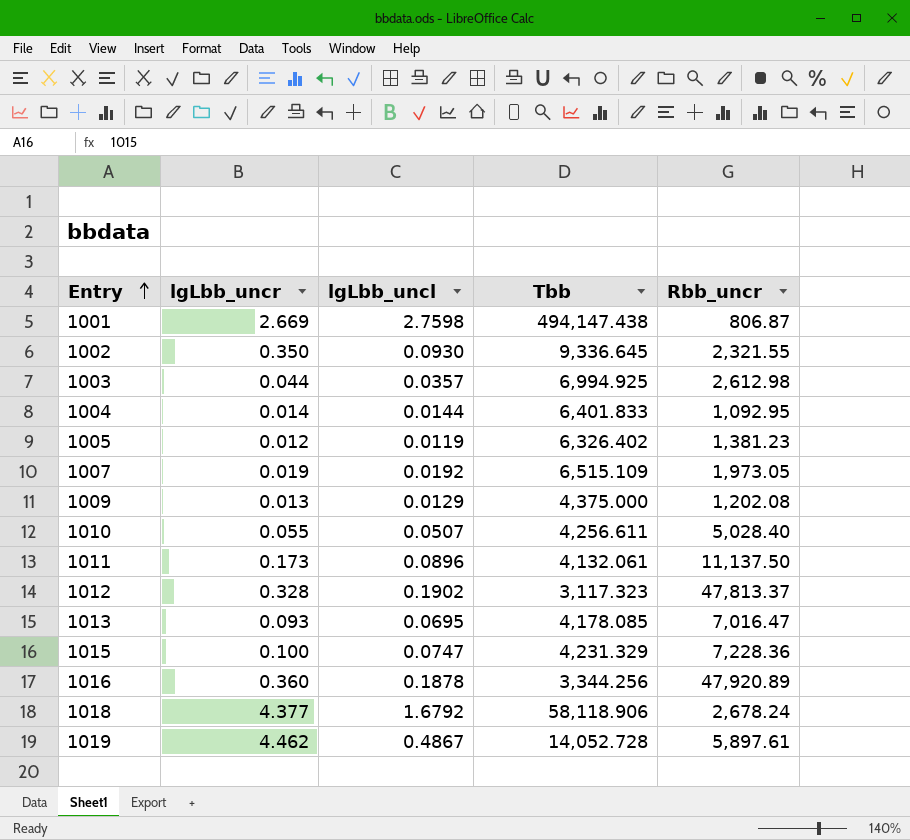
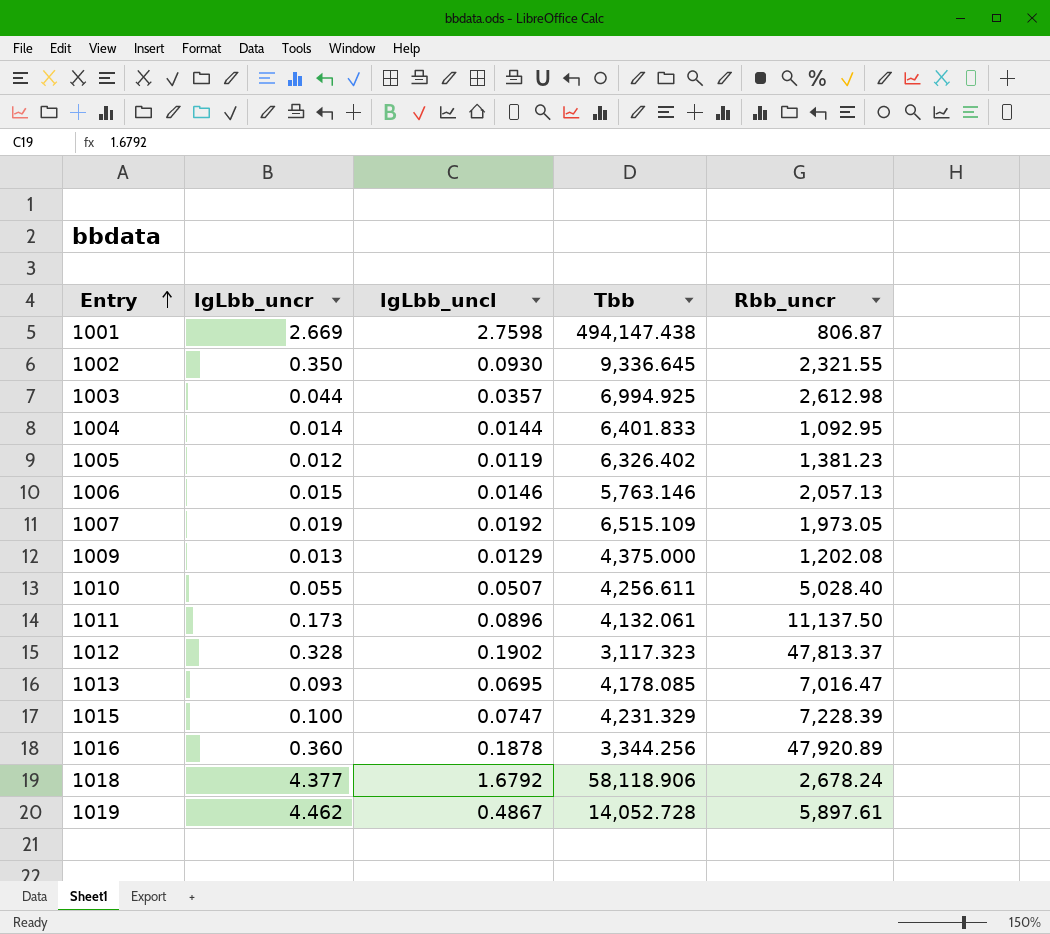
row 1006: none -> 0.015 | 0.0146 | 5,763.146 | 2,057.13
1015 | Rbb_uncr: 7,228.36 -> 7,228.39

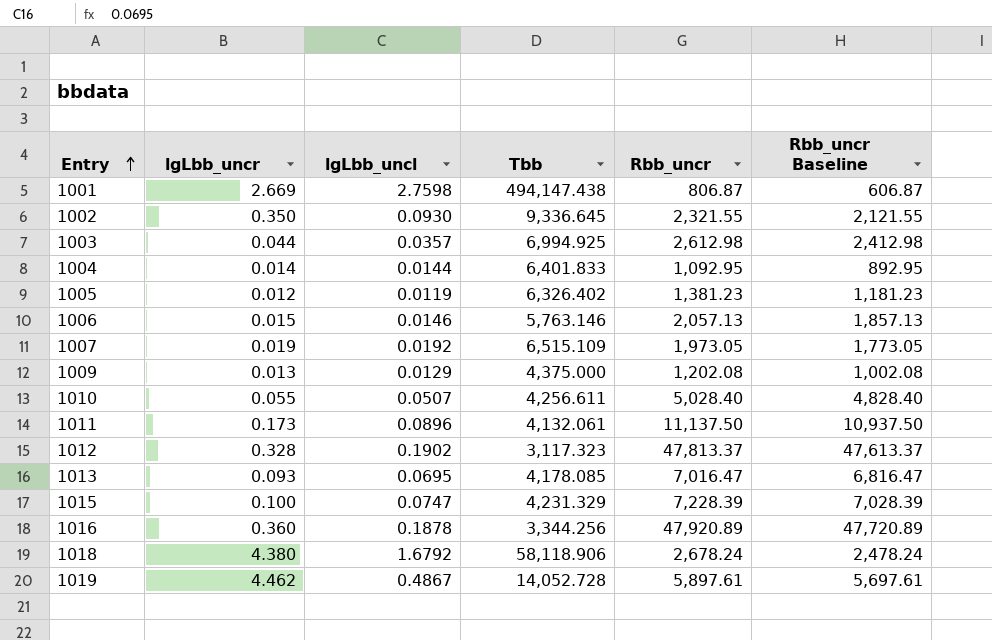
column Rbb_uncr Baseline | formula: none -> [Rbb_uncr] - 200
1018 | lgLbb_uncr: 4.377 -> 4.380

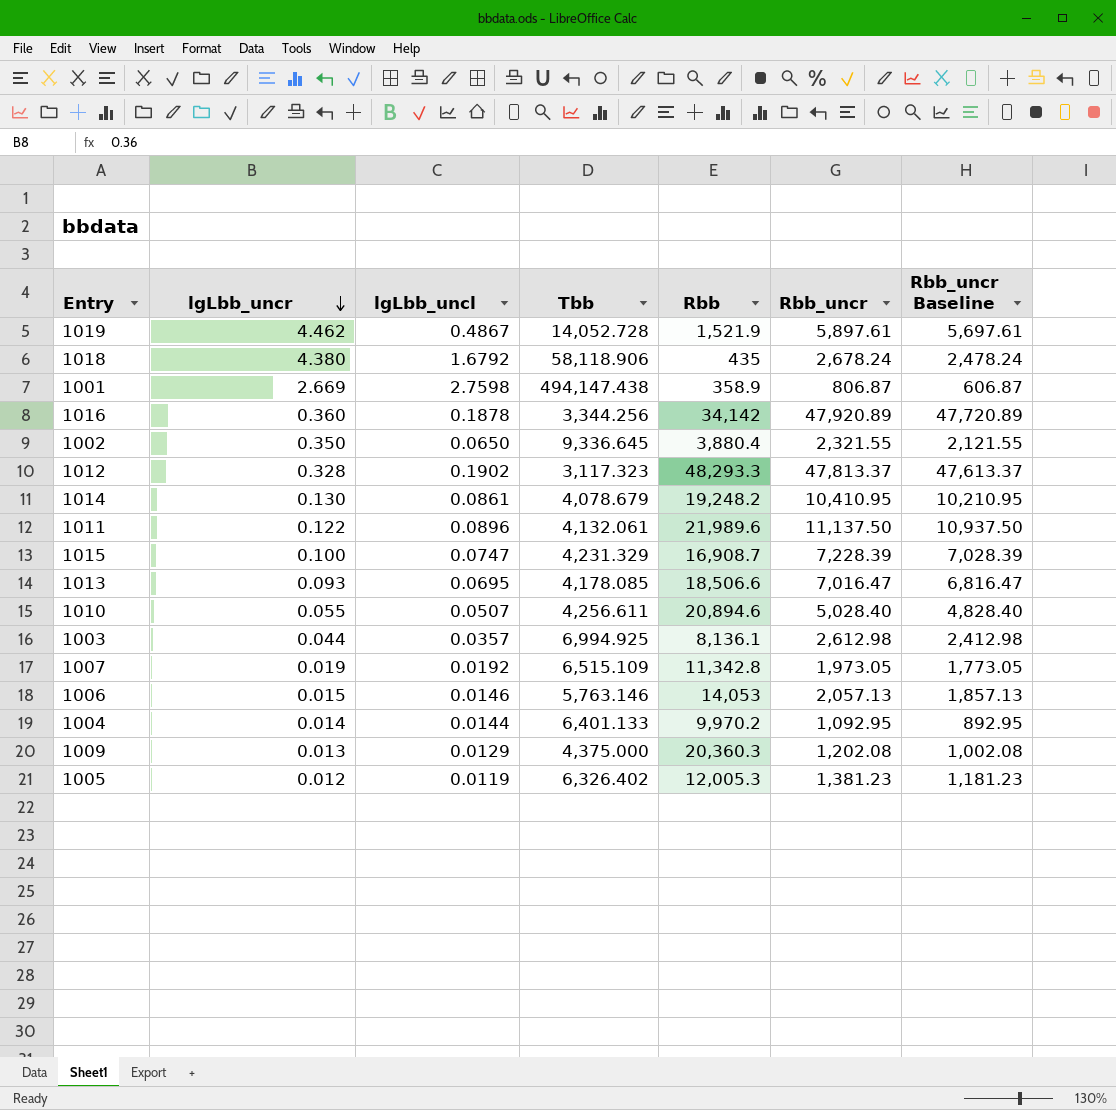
row order: Entry ascending -> lgLbb_uncr descending
column Rbb | position: none -> 5
1002 | lgLbb_uncl: 0.0930 -> 0.0650
row 1014: none -> 0.130 | 0.0861 | 4,078.679 | 19,248.2 | 10,410.95 | 10,210.95
1011 | lgLbb_uncr: 0.173 -> 0.122
1004 | Tbb: 6,401.833 -> 6,401.133

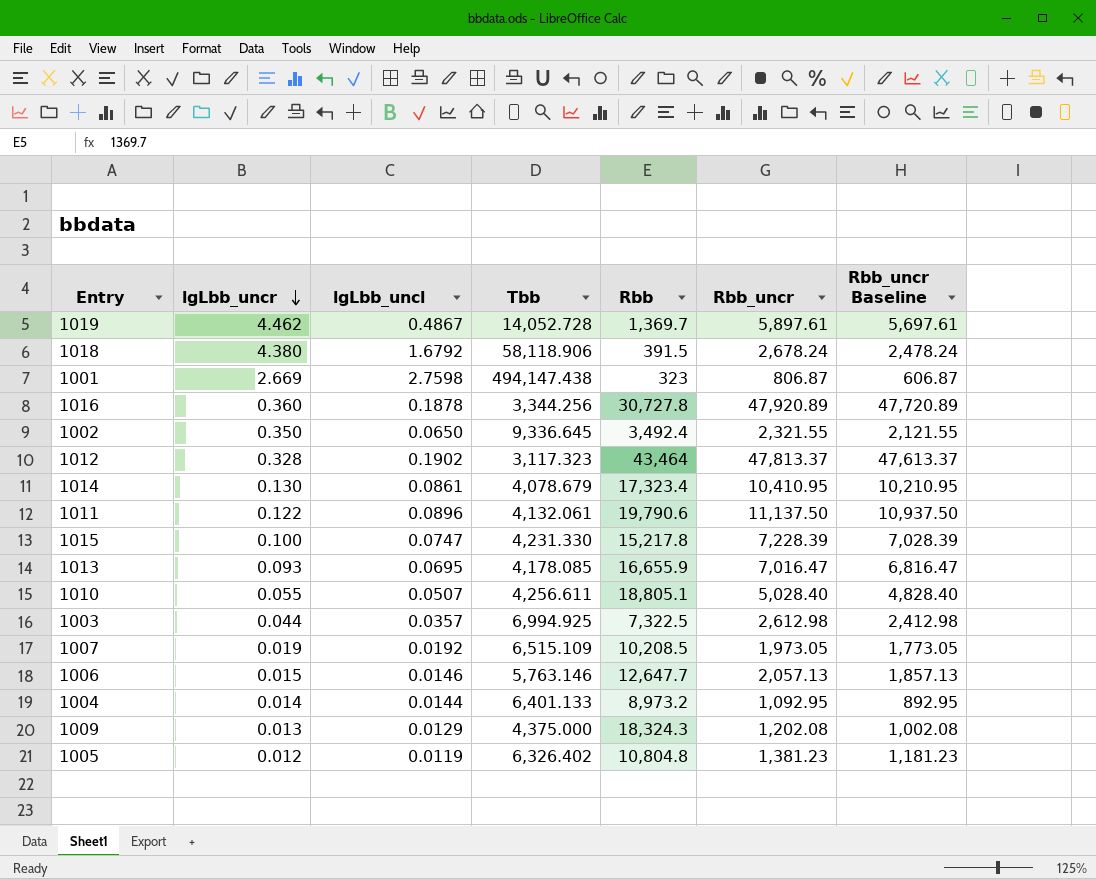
1019 | Rbb: 1,521.9 -> 1,369.7
1018 | Rbb: 435 -> 391.5
1001 | Rbb: 358.9 -> 323
1016 | Rbb: 34,142 -> 30,727.8
1002 | Rbb: 3,880.4 -> 3,492.4
1012 | Rbb: 48,293.3 -> 43,464
1014 | Rbb: 19,248.2 -> 17,323.4
1011 | Rbb: 21,989.6 -> 19,790.6
1015 | Tbb: 4,231.329 -> 4,231.330
1015 | Rbb: 16,908.7 -> 15,217.8
1013 | Rbb: 18,506.6 -> 16,655.9
1010 | Rbb: 20,894.6 -> 18,805.1
1003 | Rbb: 8,136.1 -> 7,322.5
1007 | Rbb: 11,342.8 -> 10,208.5
1006 | Rbb: 14,053 -> 12,647.7
1004 | Rbb: 9,970.2 -> 8,973.2
1009 | Rbb: 20,360.3 -> 18,324.3
1005 | Rbb: 12,005.3 -> 10,804.8

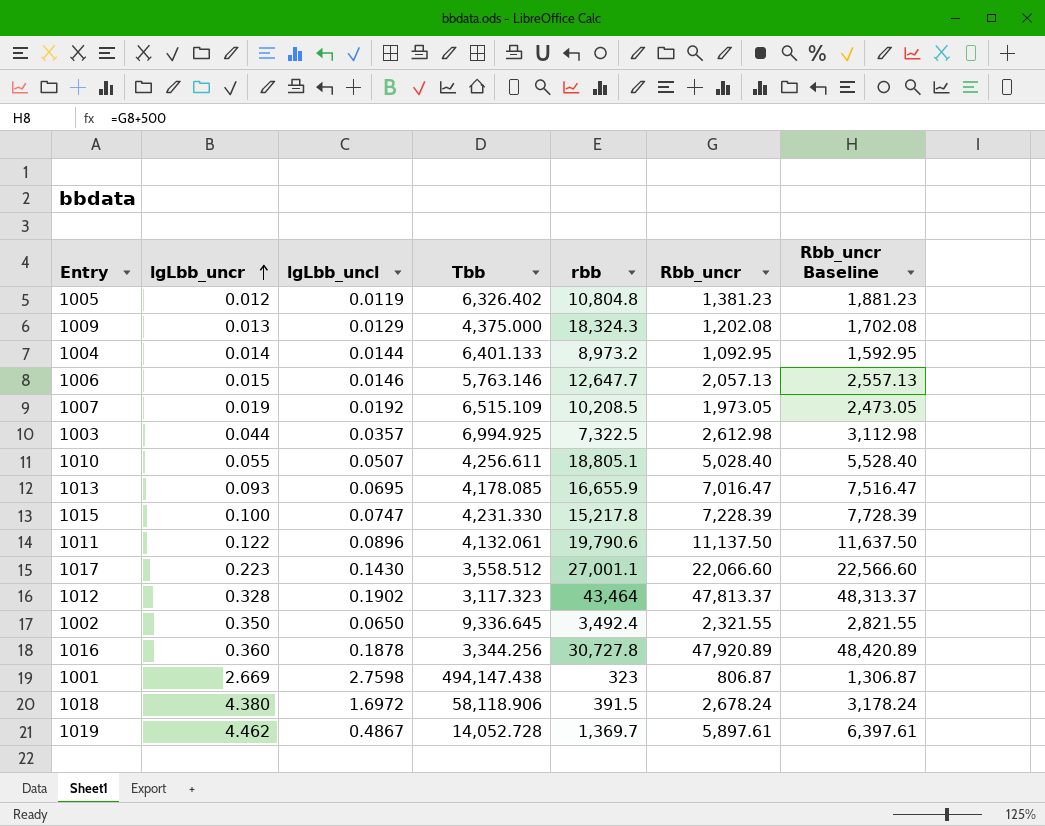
row order: lgLbb_uncr descending -> lgLbb_uncr ascending
column name: Rbb -> rbb
column Rbb_uncr Baseline | formula: [Rbb_uncr] - 200 -> [Rbb_uncr] + 500
row 1014: 0.130 | 0.0861 | 4,078.679 | 17,323.4 | 10,410.95 | 10,210.95 -> none
row 1017: none -> 0.223 | 0.1430 | 3,558.512 | 27,001.1 | 22,066.60 | 22,566.60
1018 | lgLbb_uncl: 1.6792 -> 1.6972

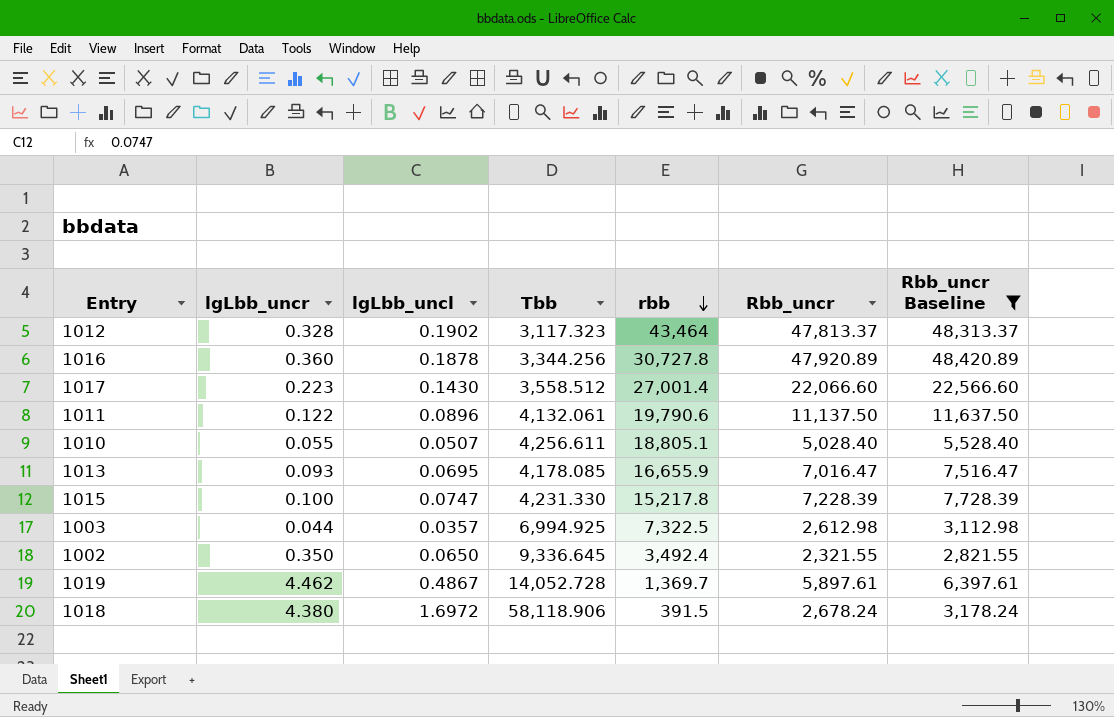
filter: none -> Rbb_uncr Baseline >= 2,821.55
row order: lgLbb_uncr ascending -> rbb descending
1017 | rbb: 27,001.1 -> 27,001.4

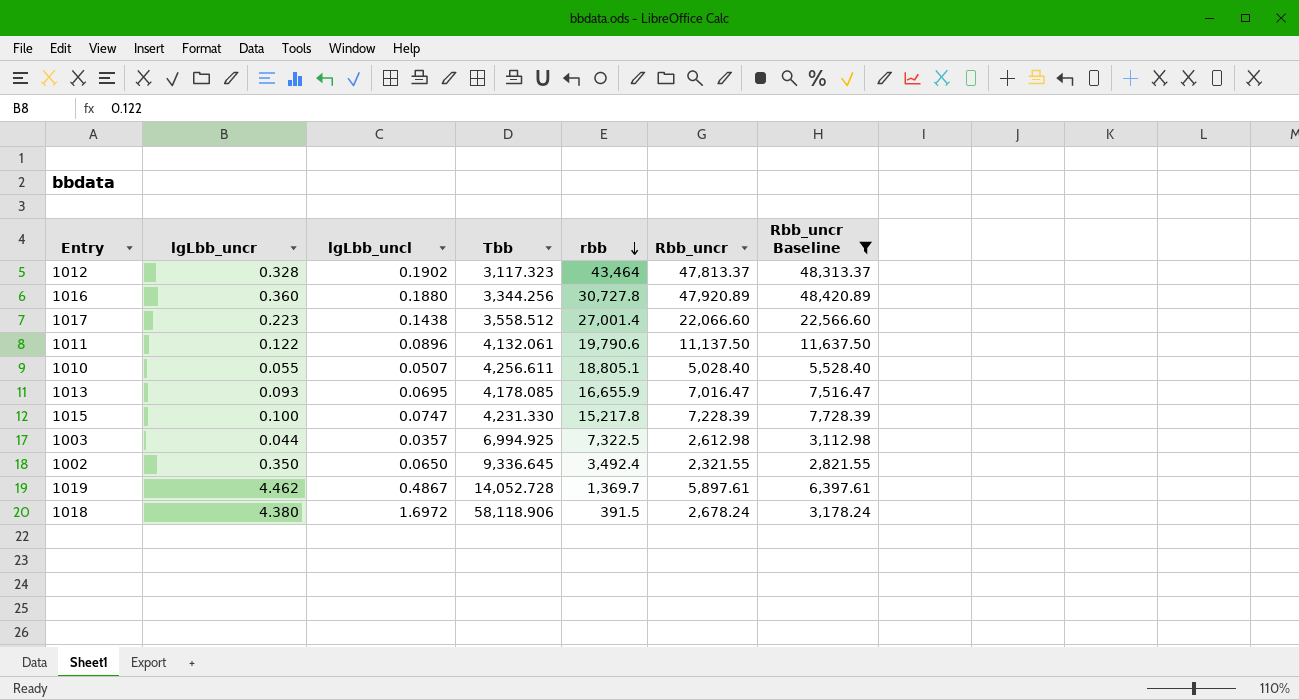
1016 | lgLbb_uncl: 0.1878 -> 0.1880
1017 | lgLbb_uncl: 0.1430 -> 0.1438

